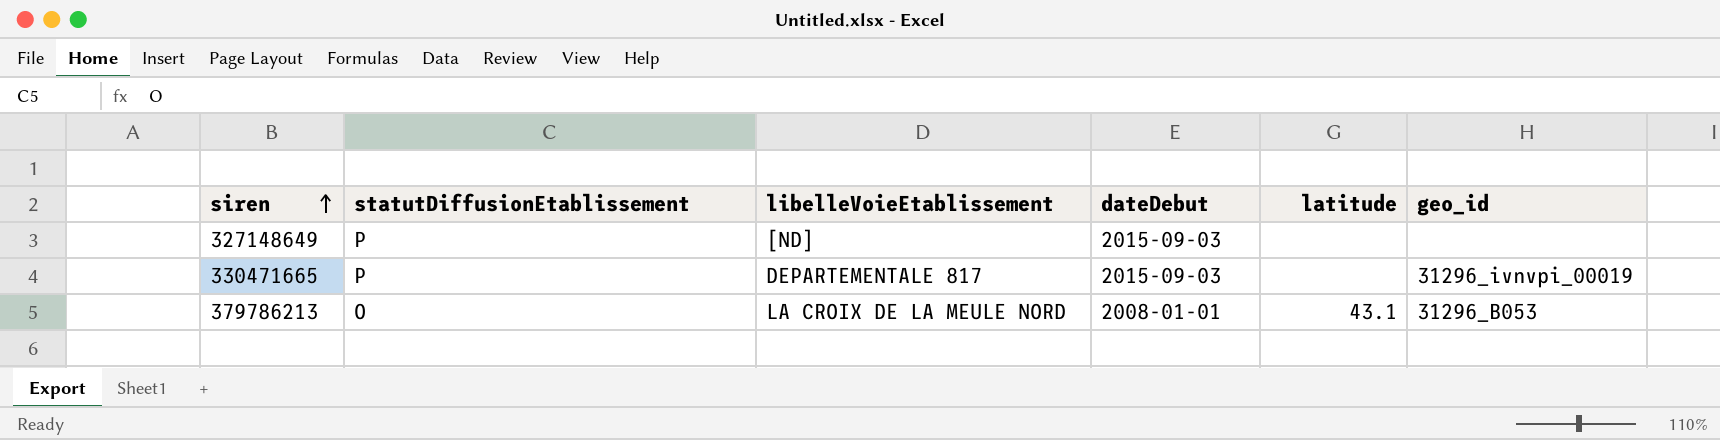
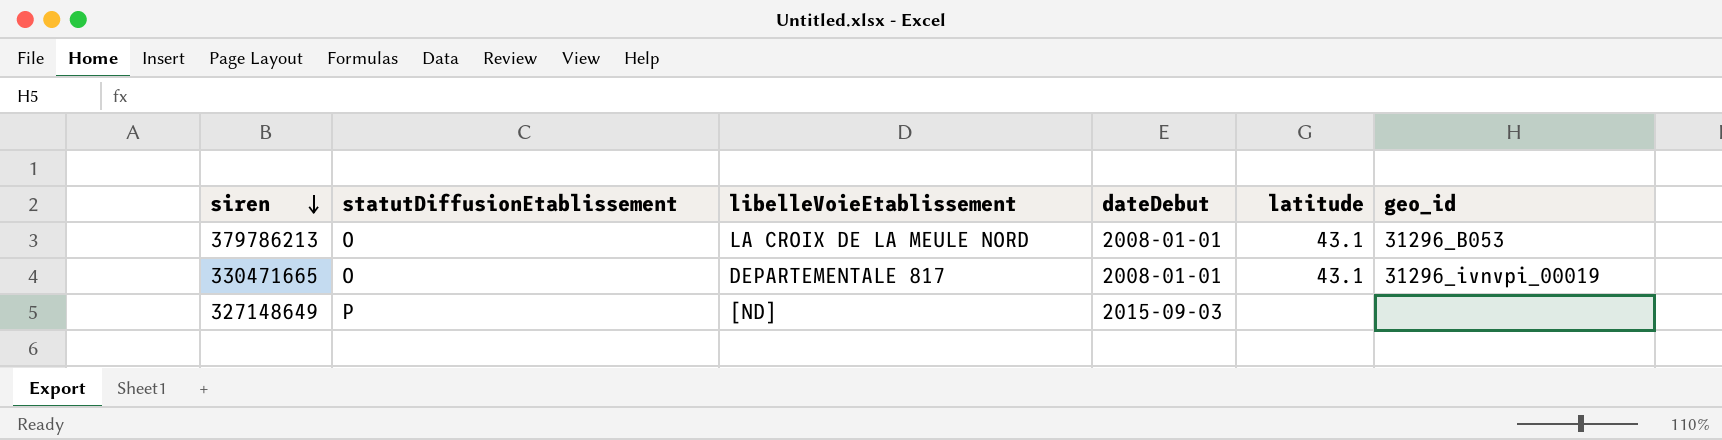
row order: siren ascending -> siren descending
330471665 | statutDiffusionEtablissement: P -> O
330471665 | dateDebut: 2015-09-03 -> 2008-01-01
330471665 | latitude: none -> 43.1

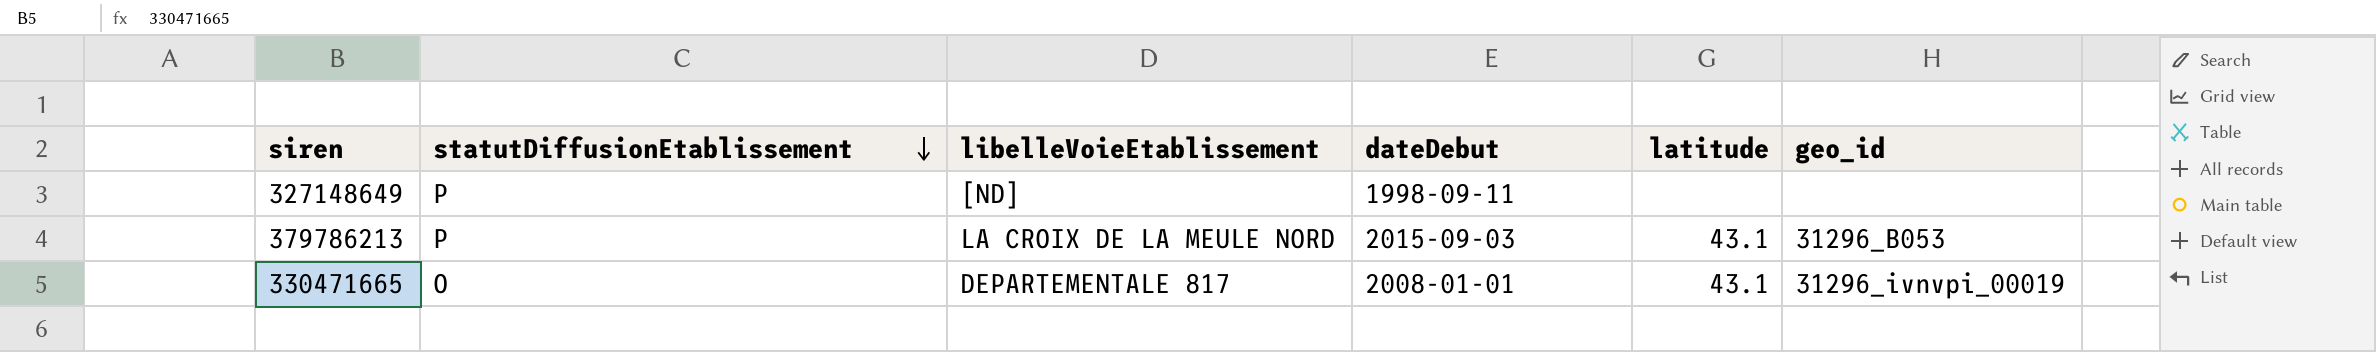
row order: siren descending -> statutDiffusionEtablissement descending
327148649 | dateDebut: 2015-09-03 -> 1998-09-11
379786213 | statutDiffusionEtablissement: O -> P
379786213 | dateDebut: 2008-01-01 -> 2015-09-03

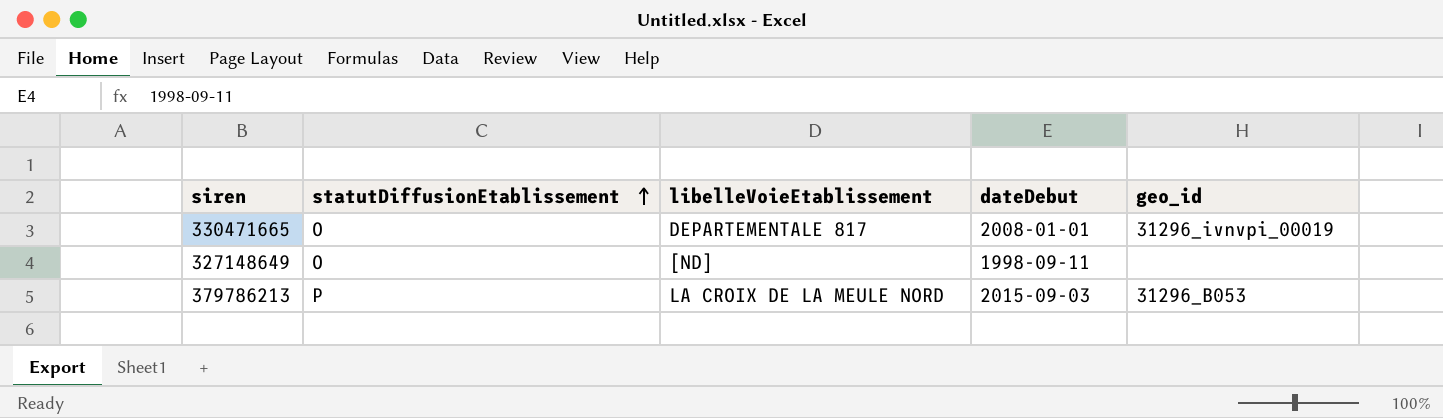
row order: statutDiffusionEtablissement descending -> statutDiffusionEtablissement ascending
column latitude | position: 5 -> none
327148649 | statutDiffusionEtablissement: P -> O

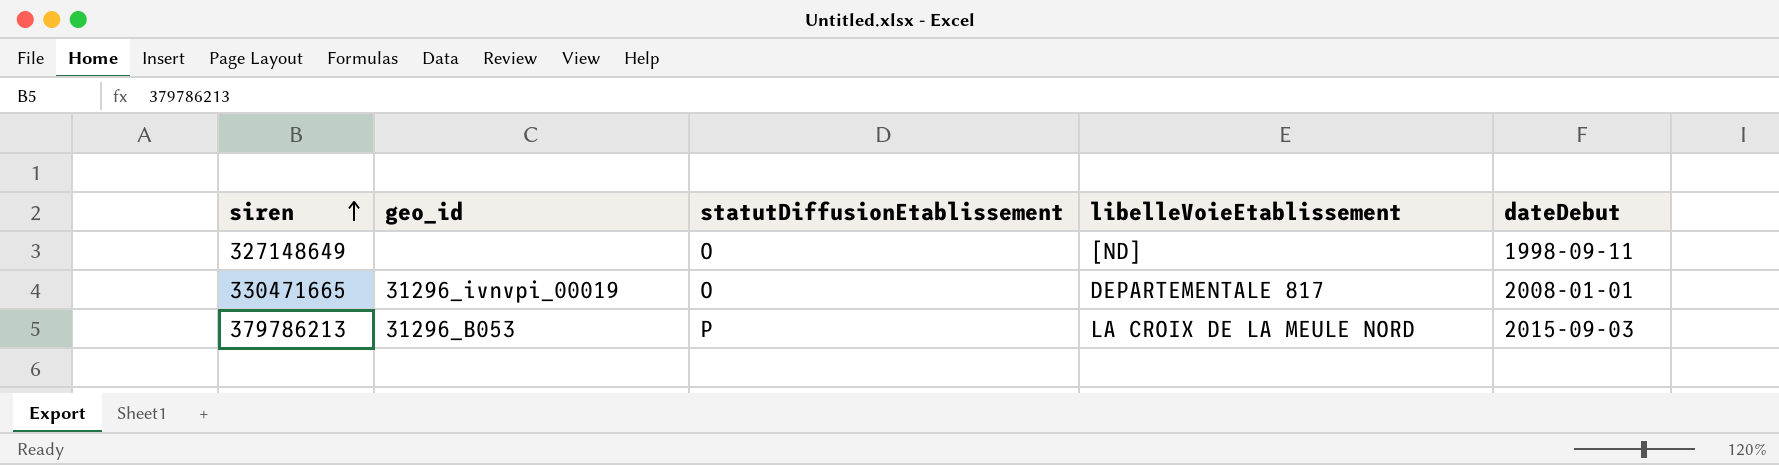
row order: statutDiffusionEtablissement ascending -> siren ascending
column geo_id | position: 5 -> 2

